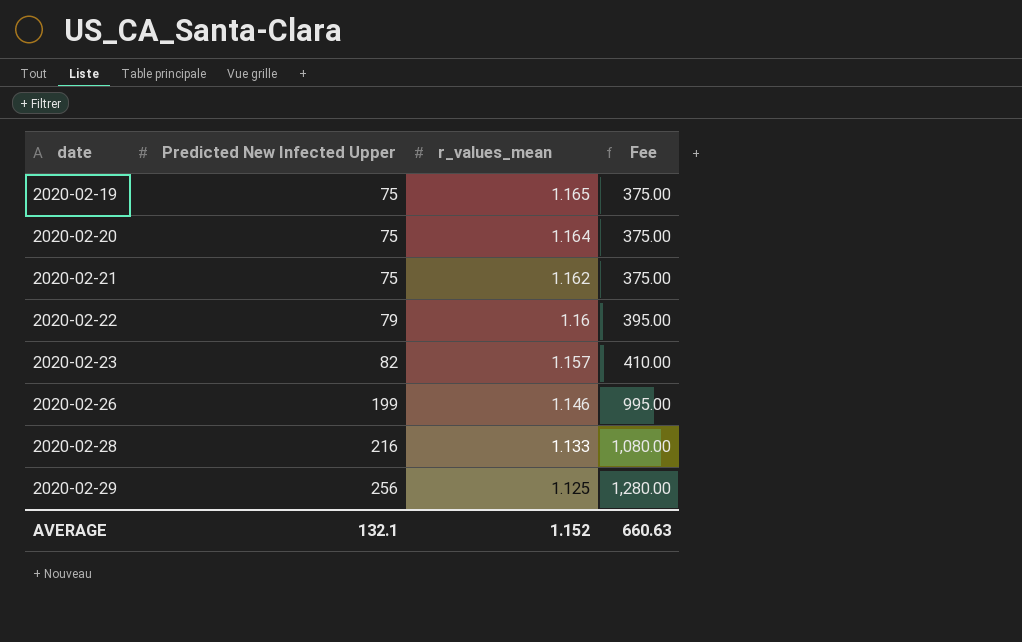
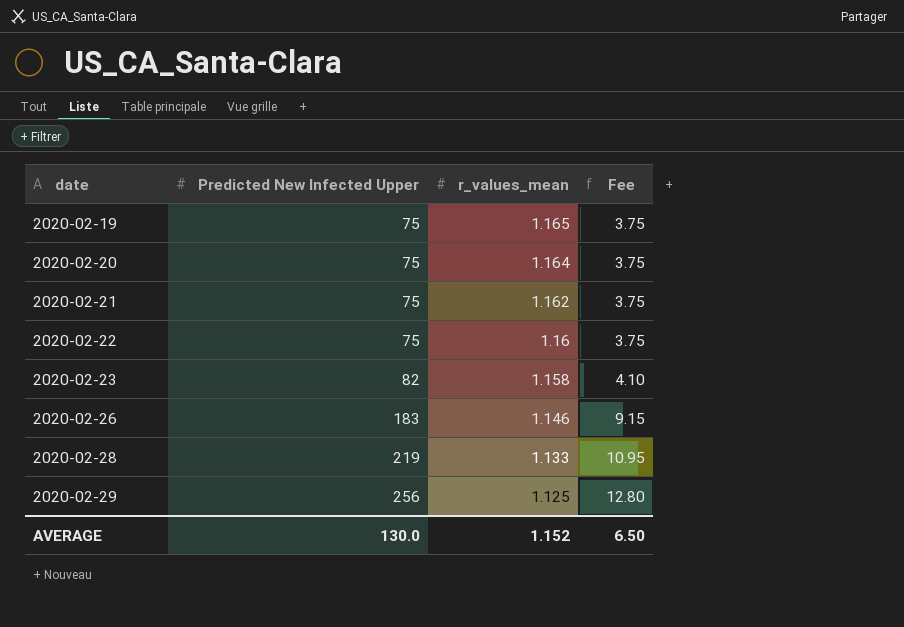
column Fee | formula: [Predicted New Infected Upper] * 5 -> [Predicted New Infected Upper] * 0.05
2020-02-22 | Predicted New Infected Upper: 79 -> 75
2020-02-23 | r_values_mean: 1.157 -> 1.158
2020-02-26 | Predicted New Infected Upper: 199 -> 183
2020-02-28 | Predicted New Infected Upper: 216 -> 219
AVERAGE | Predicted New Infected Upper: 132.1 -> 130.0
AVERAGE | Fee: 660.63 -> 6.50

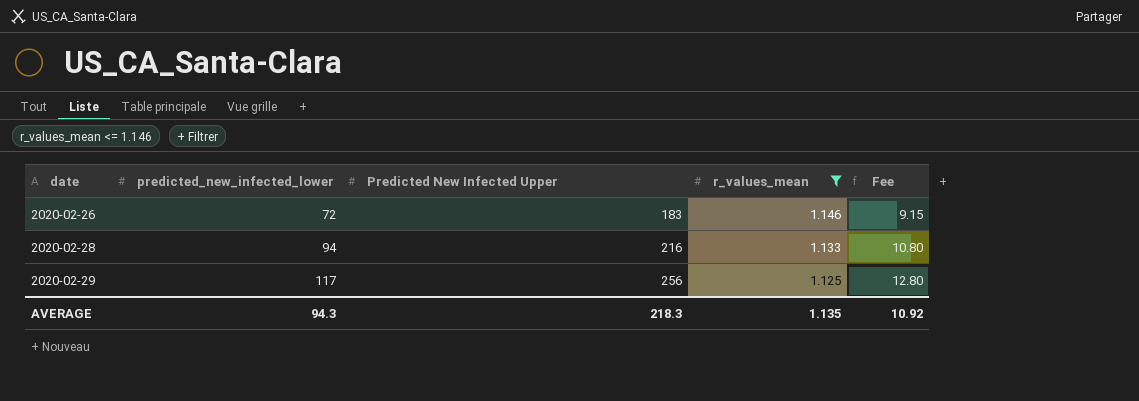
filter: none -> r_values_mean <= 1.146
column predicted_new_infected_lower | position: none -> 2
2020-02-28 | Predicted New Infected Upper: 219 -> 216
2020-02-28 | Fee: 10.95 -> 10.80
AVERAGE | Predicted New Infected Upper: 130.0 -> 218.3
AVERAGE | r_values_mean: 1.152 -> 1.135
AVERAGE | Fee: 6.50 -> 10.92

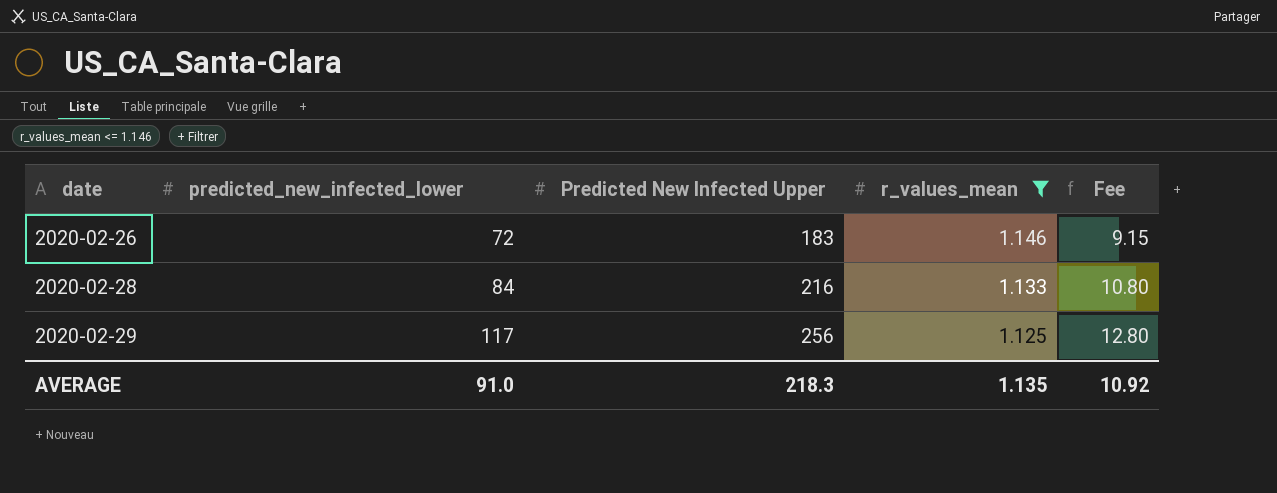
2020-02-28 | predicted_new_infected_lower: 94 -> 84
AVERAGE | predicted_new_infected_lower: 94.3 -> 91.0

